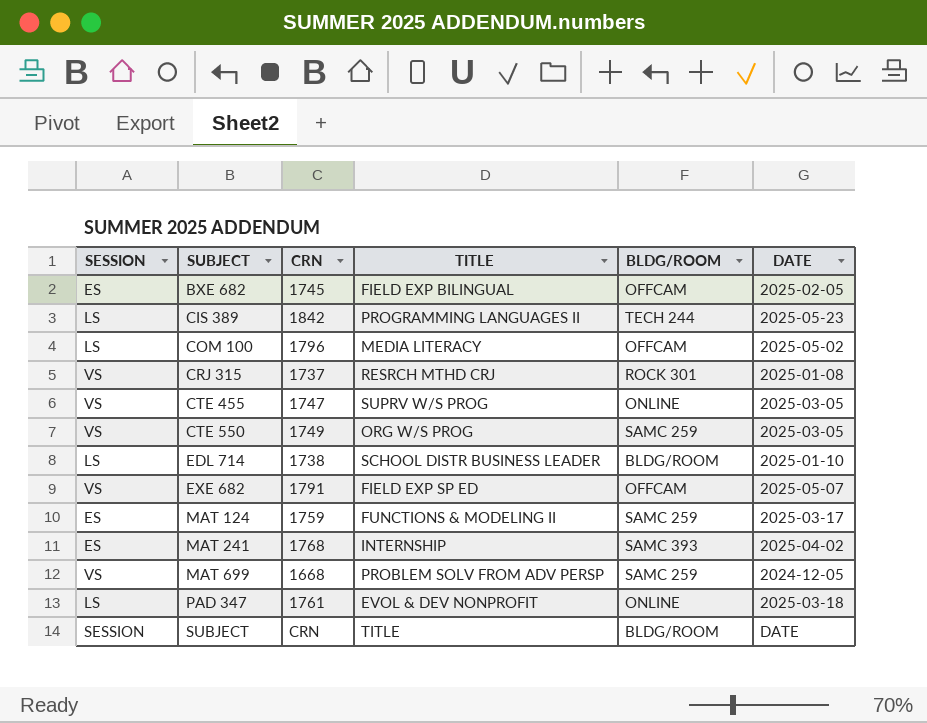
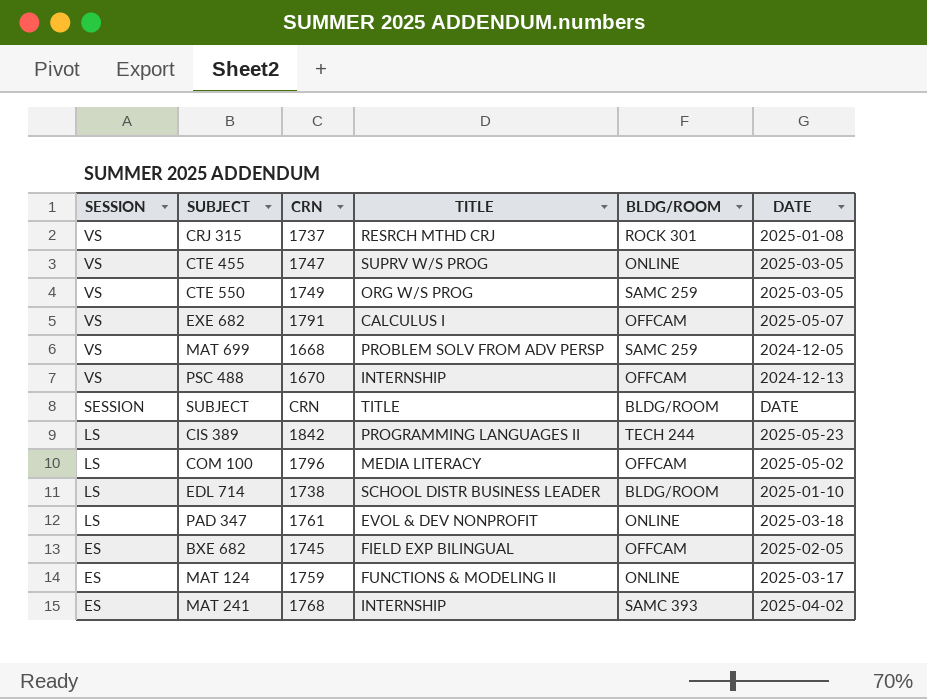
row order: SUBJECT ascending -> SESSION descending
EXE 682 | TITLE: FIELD EXP SP ED -> CALCULUS I
row PSC 488: none -> VS | 1670 | INTERNSHIP | OFFCAM | 2024-12-13
MAT 124 | BLDG/ROOM: SAMC 259 -> ONLINE

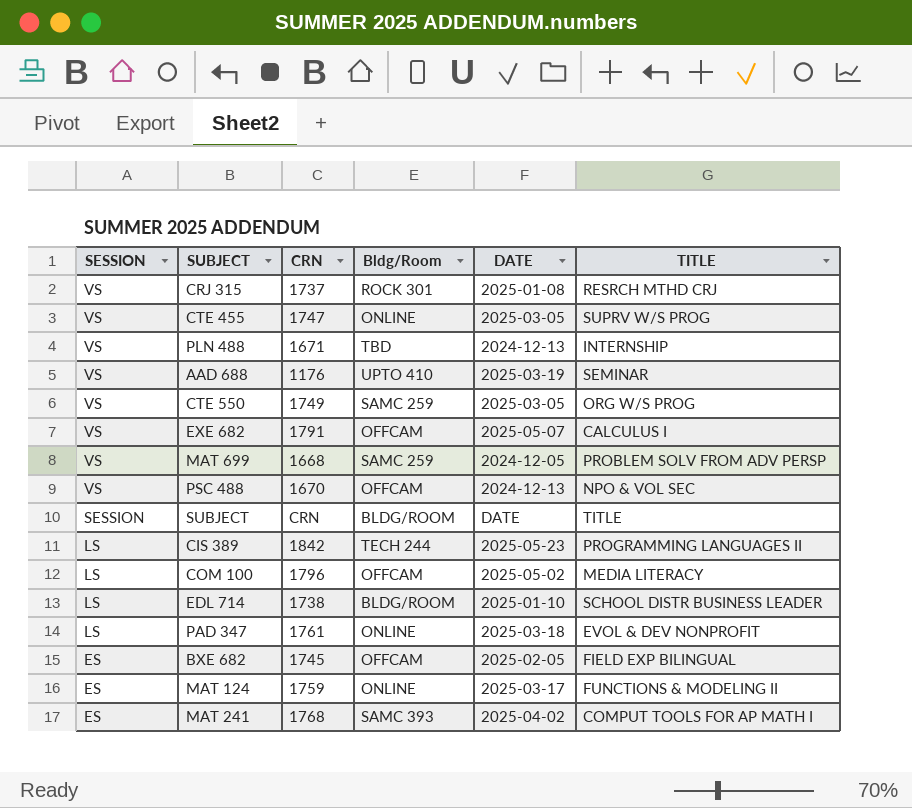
column name: BLDG/ROOM -> Bldg/Room
column TITLE | position: 4 -> 6
row PLN 488: none -> VS | 1671 | TBD | 2024-12-13 | INTERNSHIP
row AAD 688: none -> VS | 1176 | UPTO 410 | 2025-03-19 | SEMINAR
PSC 488 | TITLE: INTERNSHIP -> NPO & VOL SEC
MAT 241 | TITLE: INTERNSHIP -> COMPUT TOOLS FOR AP MATH I

